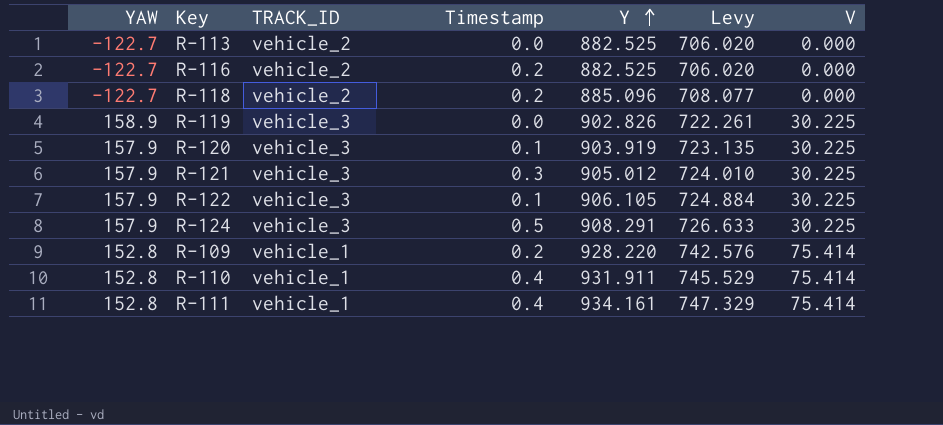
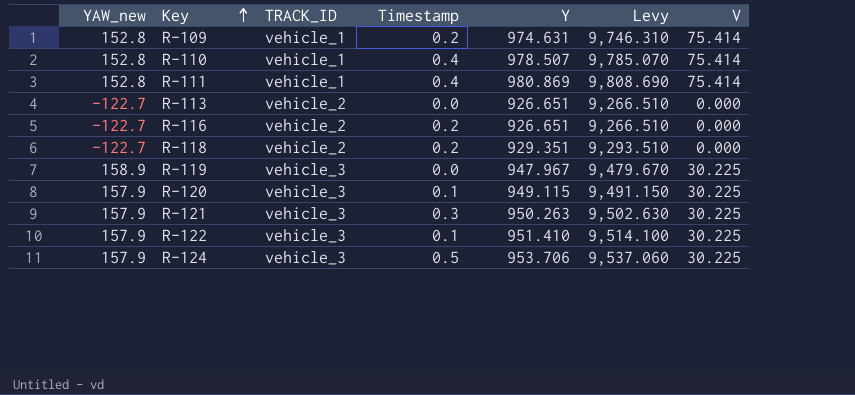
row order: Y ascending -> Key ascending
column name: YAW -> YAW_new
column Levy | formula: [Y] * 0.8 -> [Y] * 10
R-109 | Y: 928.220 -> 974.631
R-110 | Y: 931.911 -> 978.507
R-111 | Y: 934.161 -> 980.869
R-113 | Y: 882.525 -> 926.651
R-116 | Y: 882.525 -> 926.651
R-118 | Y: 885.096 -> 929.351
R-119 | Y: 902.826 -> 947.967
R-120 | Y: 903.919 -> 949.115
R-121 | Y: 905.012 -> 950.263
R-122 | Y: 906.105 -> 951.410
R-124 | Y: 908.291 -> 953.706

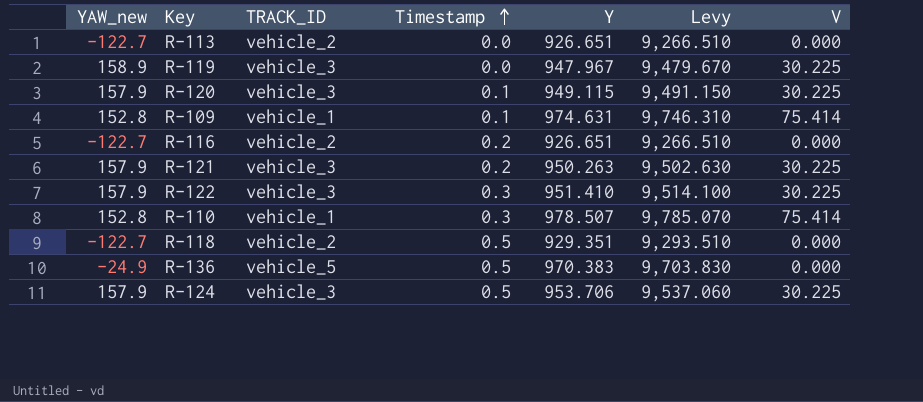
row order: Key ascending -> Timestamp ascending
row R-111: 152.8 | vehicle_1 | 0.4 | 980.869 | 9,808.690 | 75.414 -> none
R-109 | Timestamp: 0.2 -> 0.1
R-121 | Timestamp: 0.3 -> 0.2
R-122 | Timestamp: 0.1 -> 0.3
R-110 | Timestamp: 0.4 -> 0.3
R-118 | Timestamp: 0.2 -> 0.5
row R-136: none -> -24.9 | vehicle_5 | 0.5 | 970.383 | 9,703.830 | 0.000

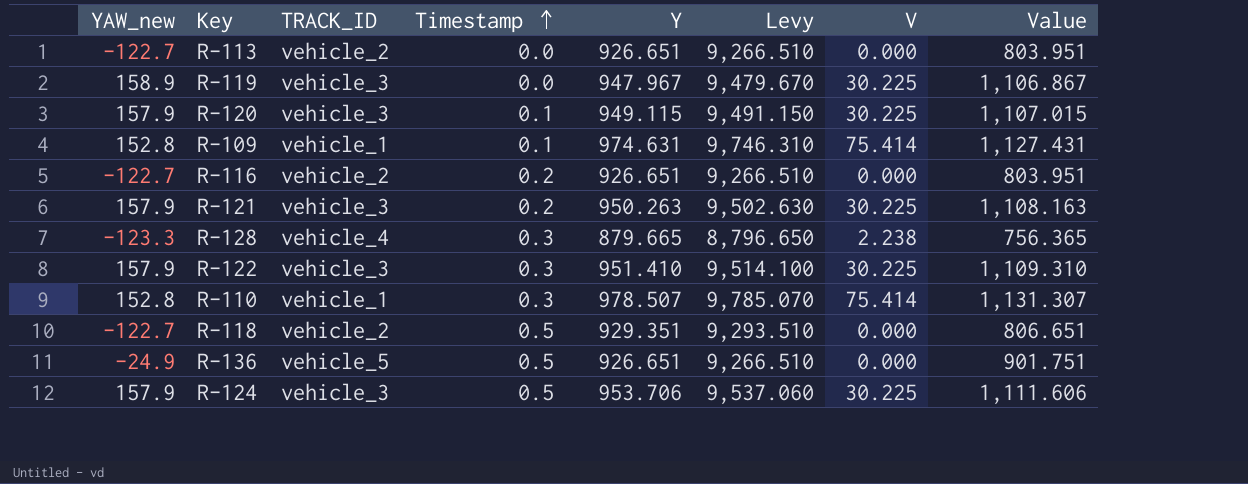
column Value | formula: none -> [YAW_new] + [Y]
row R-128: none -> -123.3 | vehicle_4 | 0.3 | 879.665 | 8,796.650 | 2.238 | 756.365
R-136 | Y: 970.383 -> 926.651
R-136 | Levy: 9,703.830 -> 9,266.510

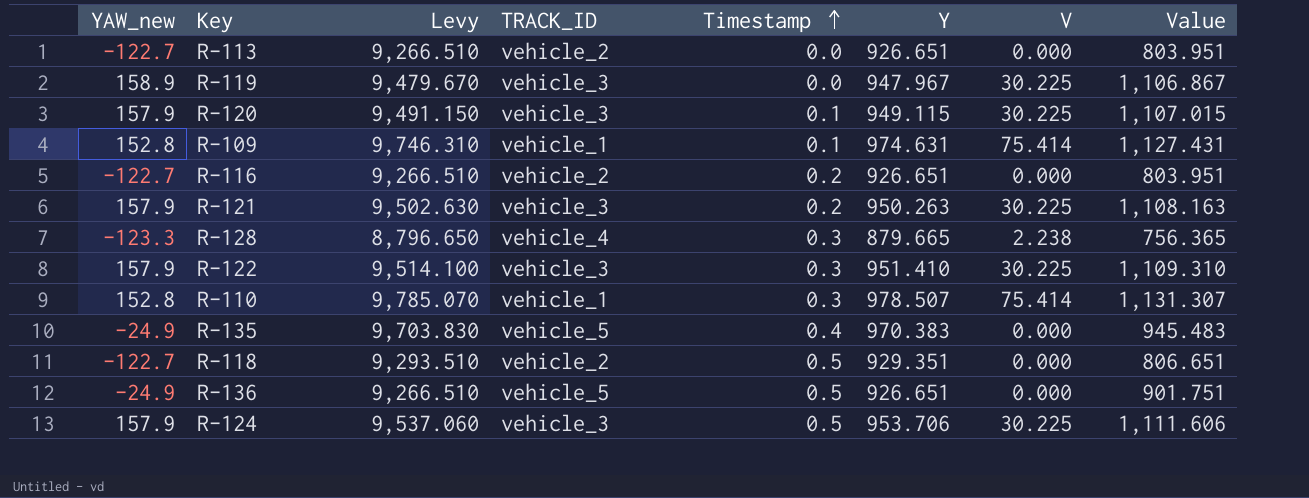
column Levy | position: 6 -> 3
row R-135: none -> -24.9 | 9,703.830 | vehicle_5 | 0.4 | 970.383 | 0.000 | 945.483

